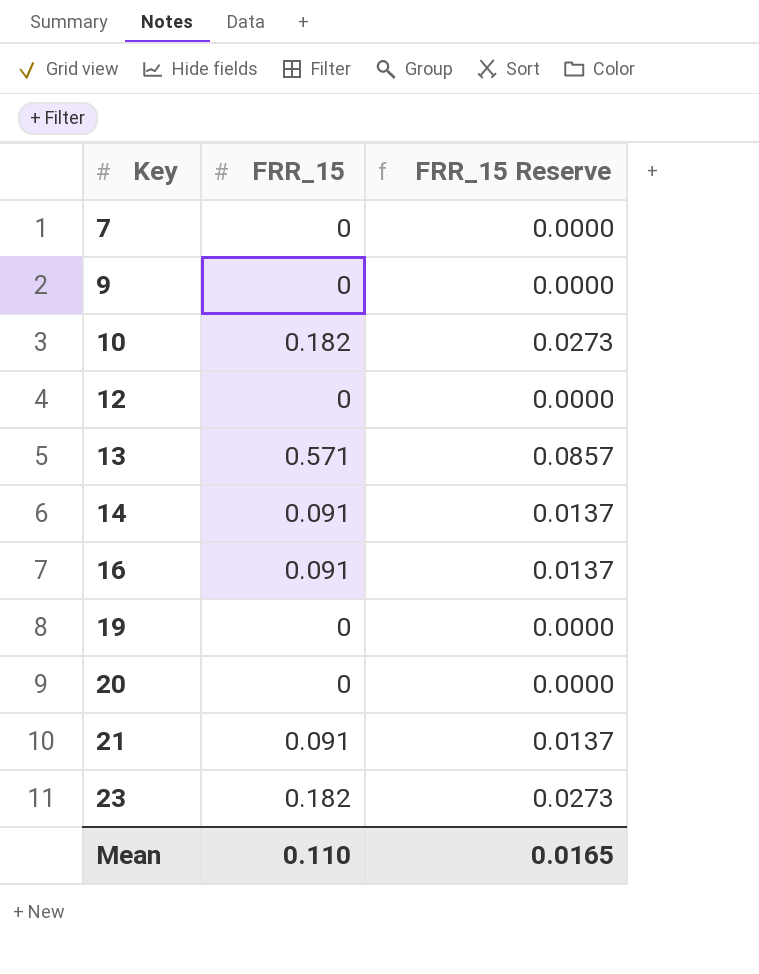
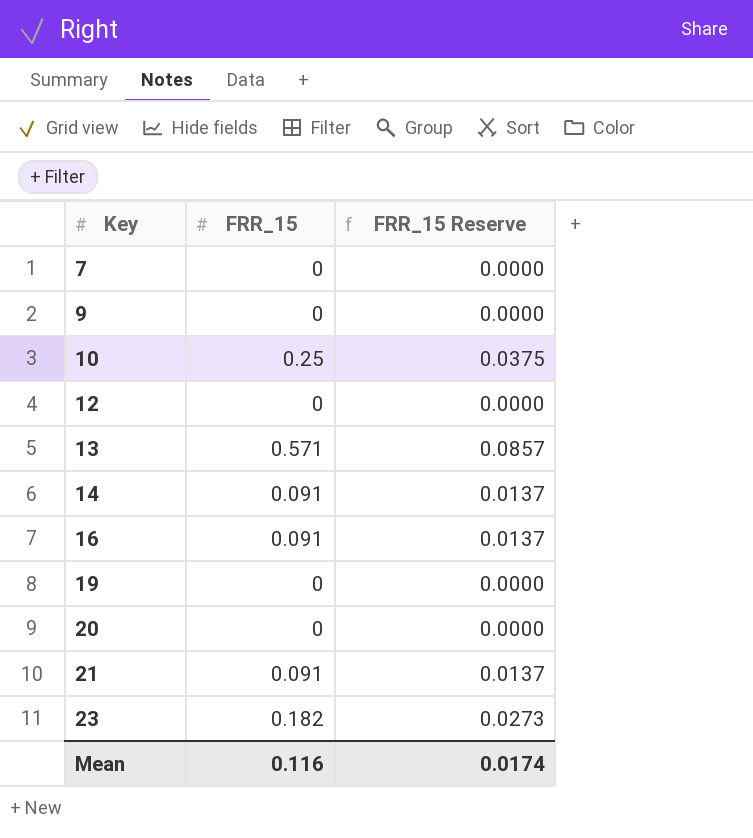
10 | FRR_15: 0.182 -> 0.25
10 | FRR_15 Reserve: 0.0273 -> 0.0375
Mean | FRR_15: 0.110 -> 0.116
Mean | FRR_15 Reserve: 0.0165 -> 0.0174

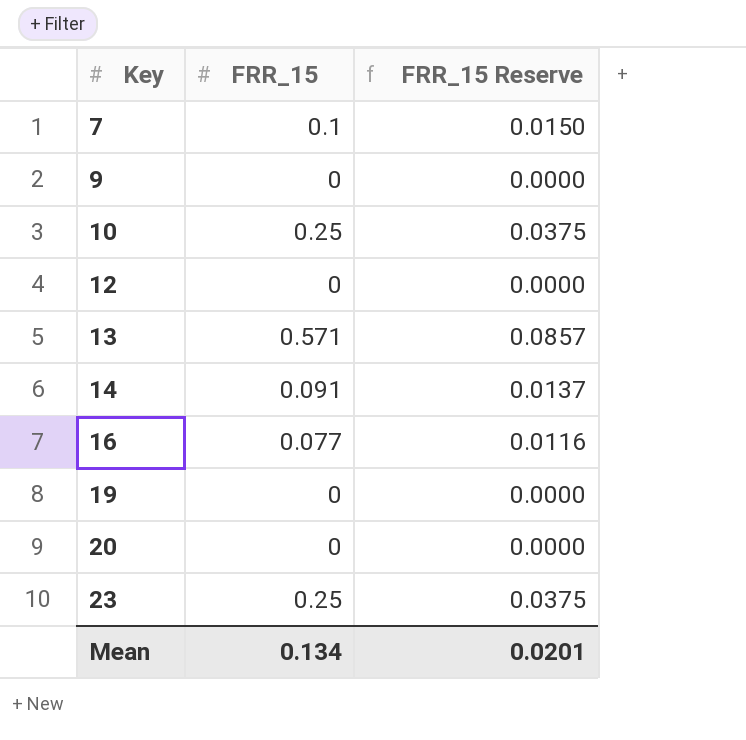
row 21: 0.091 | 0.0137 -> none
7 | FRR_15: 0 -> 0.1
7 | FRR_15 Reserve: 0.0000 -> 0.0150
16 | FRR_15: 0.091 -> 0.077
16 | FRR_15 Reserve: 0.0137 -> 0.0116
23 | FRR_15: 0.182 -> 0.25
23 | FRR_15 Reserve: 0.0273 -> 0.0375
Mean | FRR_15: 0.116 -> 0.134
Mean | FRR_15 Reserve: 0.0174 -> 0.0201

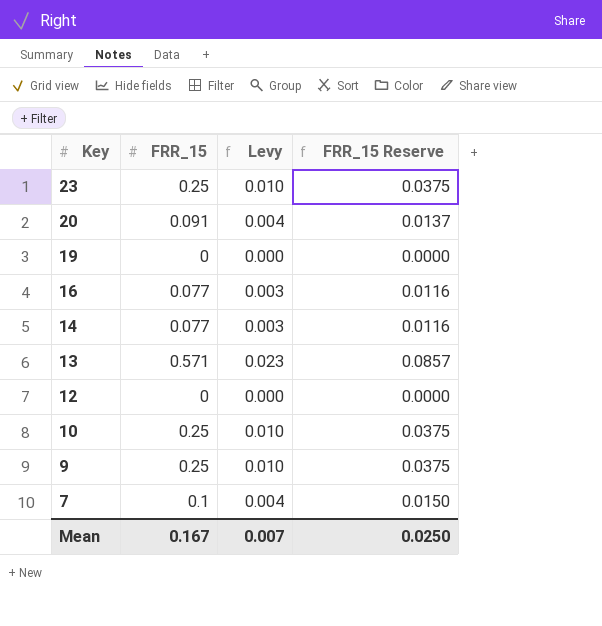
row order: Key ascending -> Key descending
column Levy | formula: none -> [FRR_15] * 0.04
20 | FRR_15: 0 -> 0.091
20 | FRR_15 Reserve: 0.0000 -> 0.0137
14 | FRR_15: 0.091 -> 0.077
14 | FRR_15 Reserve: 0.0137 -> 0.0116
9 | FRR_15: 0 -> 0.25
9 | FRR_15 Reserve: 0.0000 -> 0.0375
Mean | FRR_15: 0.134 -> 0.167
Mean | FRR_15 Reserve: 0.0201 -> 0.0250

